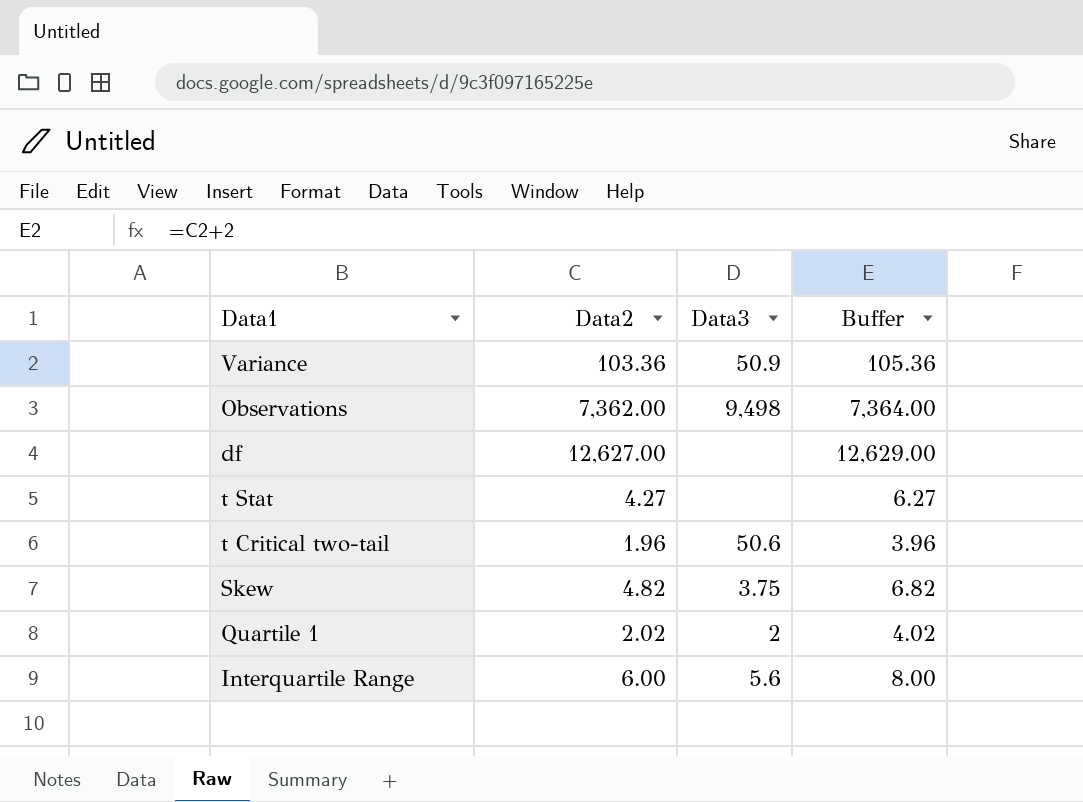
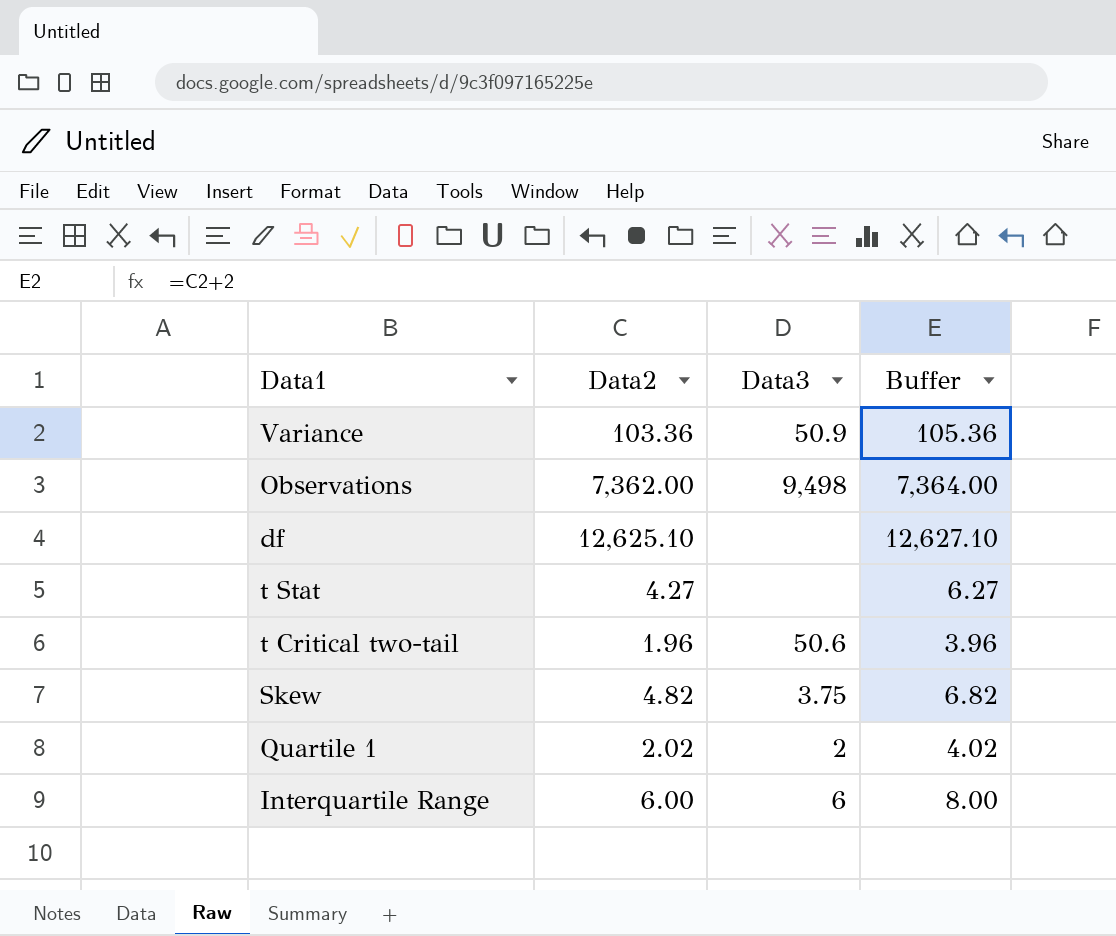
df | Data2: 12,627.00 -> 12,625.10
df | Buffer: 12,629.00 -> 12,627.10
Interquartile Range | Data3: 5.6 -> 6

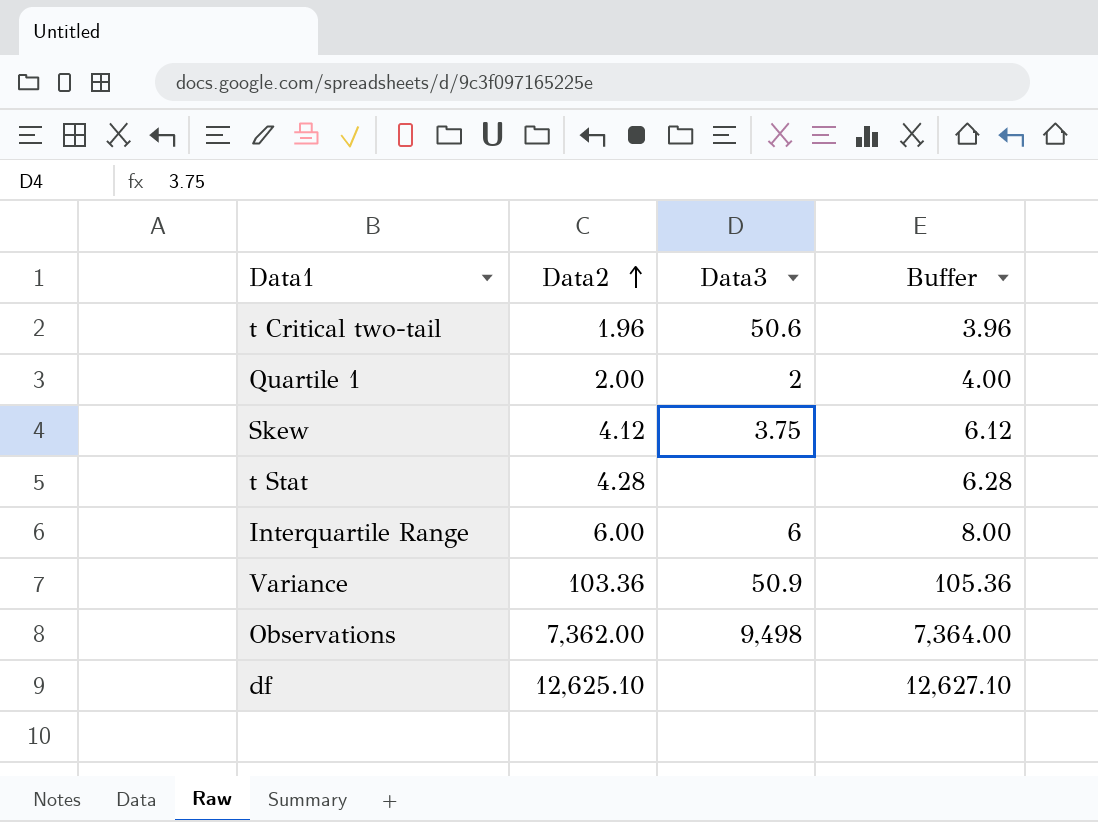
row order: none -> Data2 ascending
Quartile 1 | Data2: 2.02 -> 2.00
Quartile 1 | Buffer: 4.02 -> 4.00
Skew | Data2: 4.82 -> 4.12
Skew | Buffer: 6.82 -> 6.12
t Stat | Data2: 4.27 -> 4.28
t Stat | Buffer: 6.27 -> 6.28

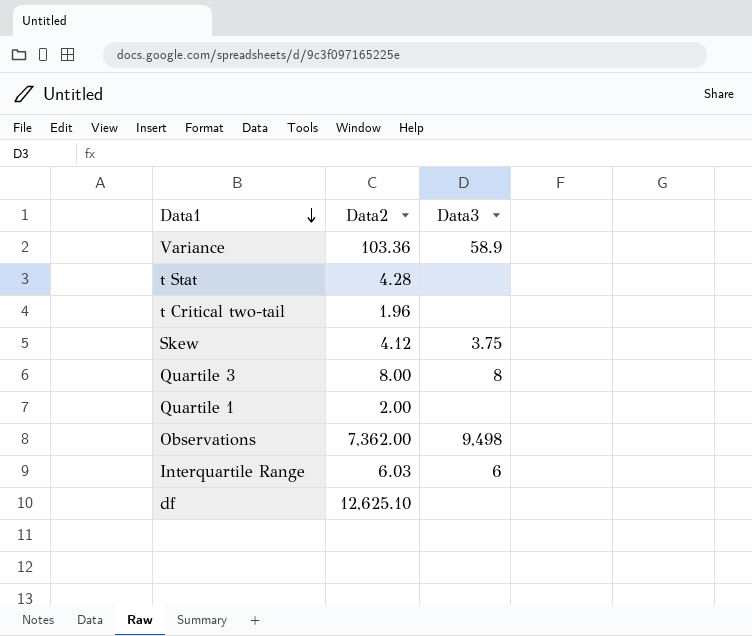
row order: Data2 ascending -> Data1 descending
column Buffer | formula: [Data2] + 2 -> none
Variance | Data3: 50.9 -> 58.9
t Critical two-tail | Data3: 50.6 -> none
row Quartile 3: none -> 8.00 | 8
Quartile 1 | Data3: 2 -> none
Interquartile Range | Data2: 6.00 -> 6.03

